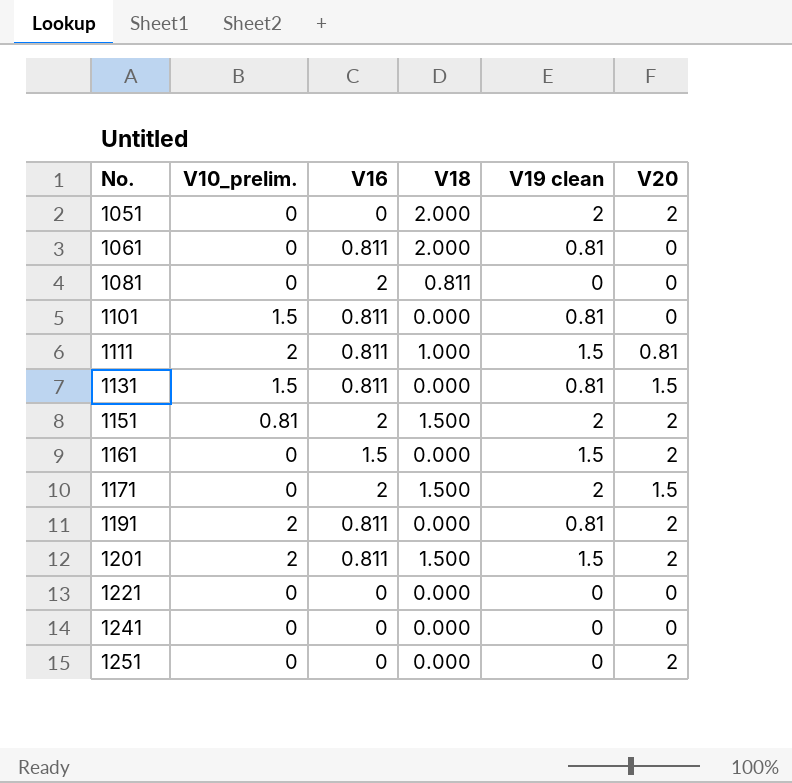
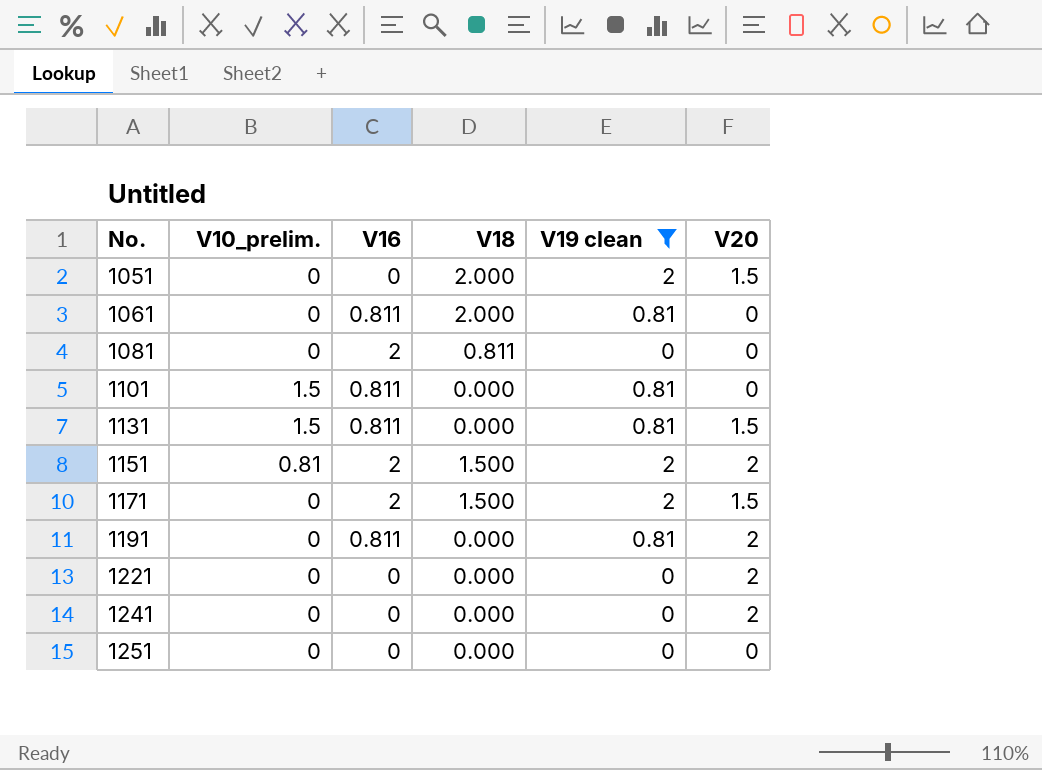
filter: none -> V19 clean != 1.5
1051 | V20: 2 -> 1.5
1191 | V10_prelim.: 2 -> 0
1221 | V20: 0 -> 2
1241 | V20: 0 -> 2
1251 | V20: 2 -> 0

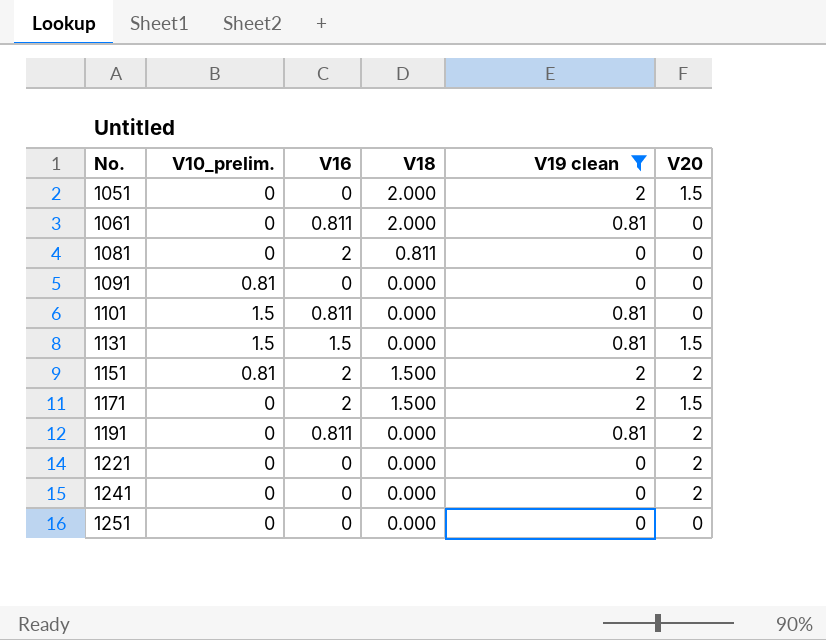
row 1091: none -> 0.81 | 0 | 0.000 | 0 | 0
1131 | V16: 0.811 -> 1.5

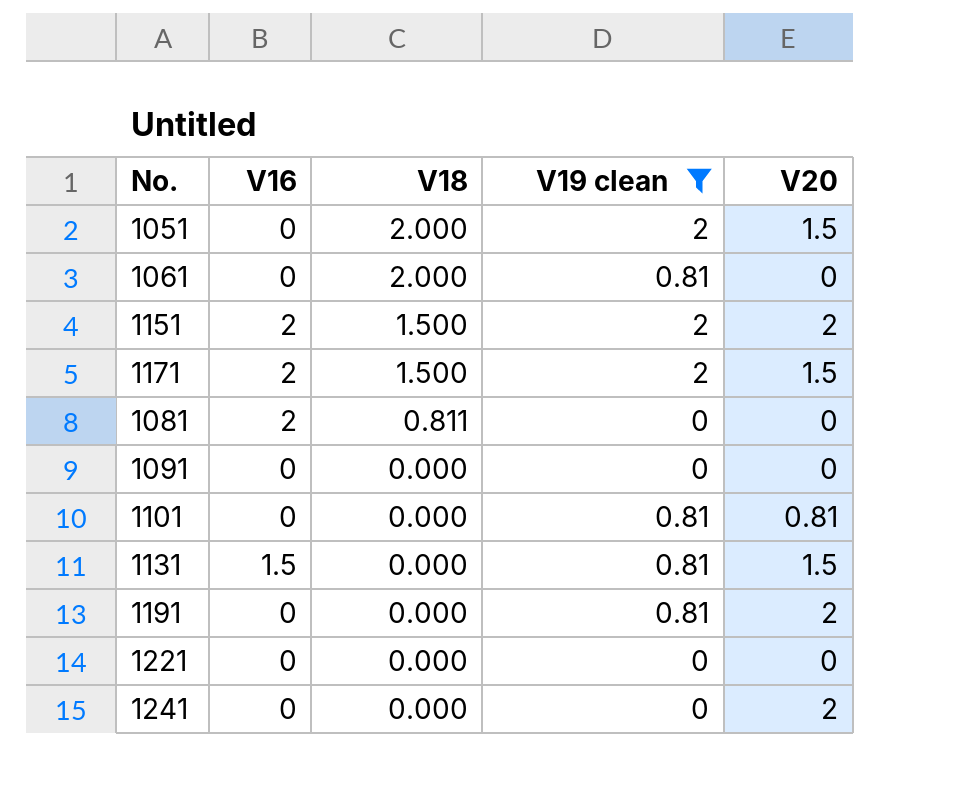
row order: No. ascending -> V18 descending
column V10_prelim. | position: 2 -> none
row 1251: 0 | 0 | 0.000 | 0 | 0 -> none
1061 | V16: 0.811 -> 0
1101 | V16: 0.811 -> 0
1101 | V20: 0 -> 0.81
1191 | V16: 0.811 -> 0
1221 | V20: 2 -> 0

